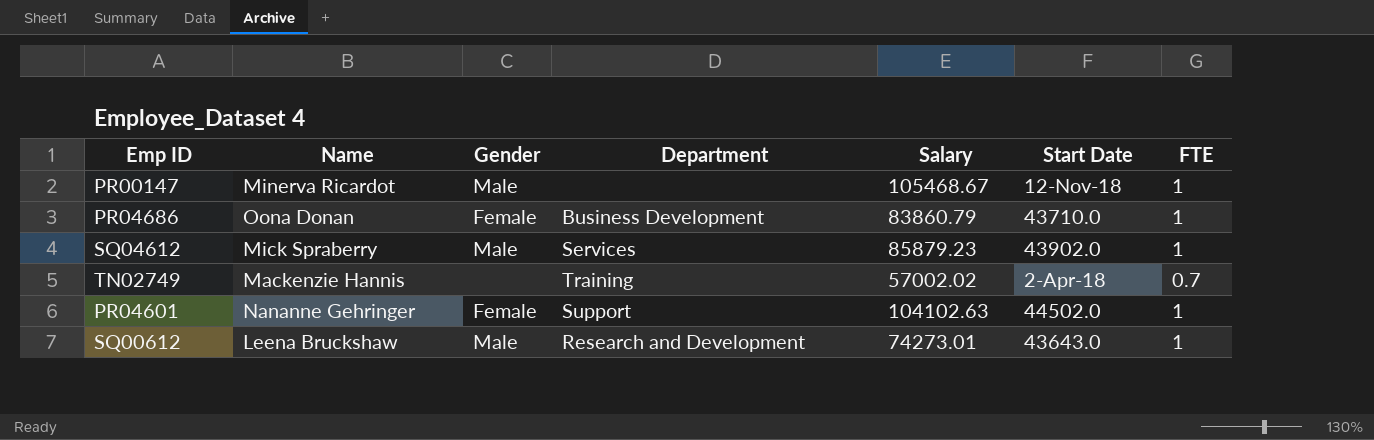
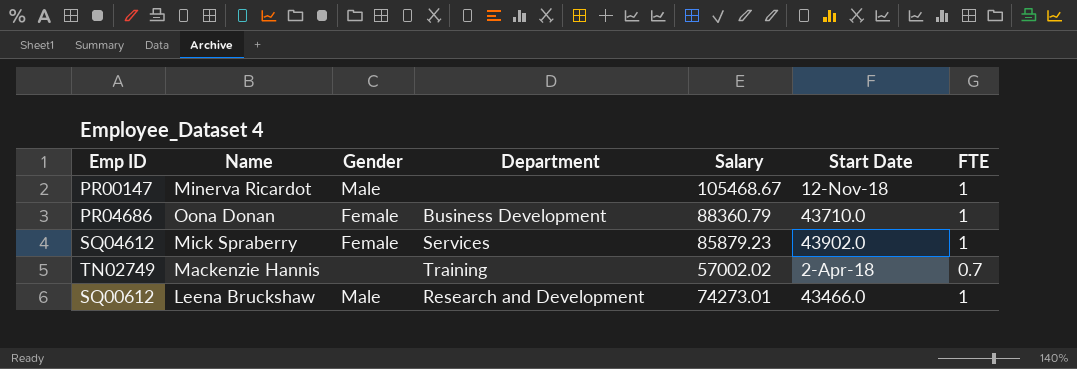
row PR04601: Nananne Gehringer | Female | Support | 104102.63 | 44502.0 | 1 -> none
PR04686 | Salary: 83860.79 -> 88360.79
SQ04612 | Gender: Male -> Female
SQ00612 | Start Date: 43643.0 -> 43466.0

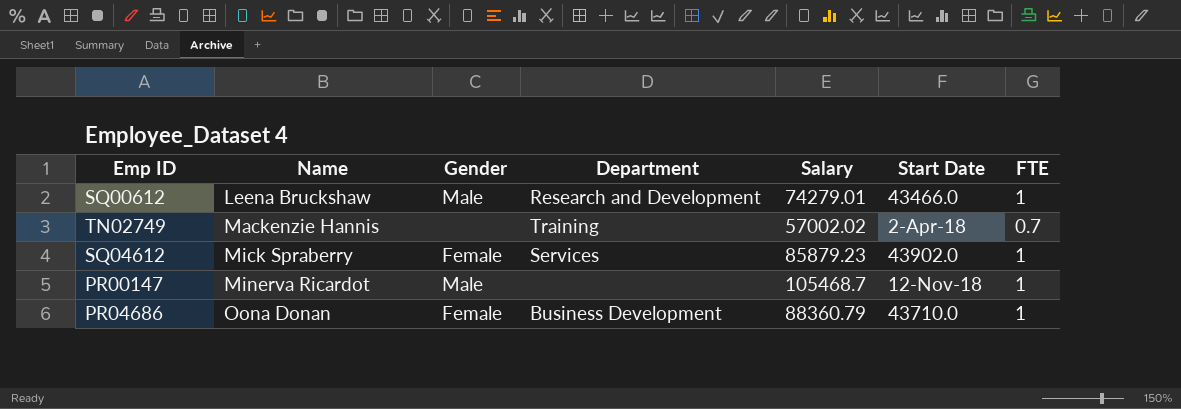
row order: none -> Name ascending
SQ00612 | Salary: 74273.01 -> 74279.01
PR00147 | Salary: 105468.67 -> 105468.7

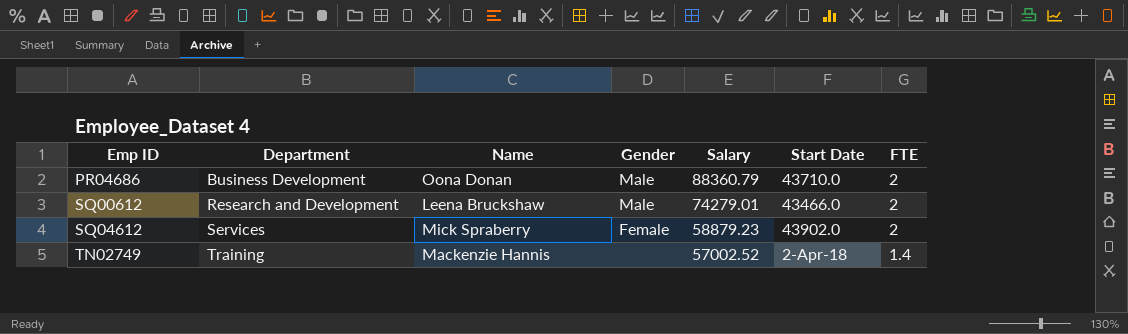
row order: Name ascending -> Emp ID ascending
column Department | position: 4 -> 2
row PR00147: Minerva Ricardot | Male | none | 105468.7 | 12-Nov-18 | 1 -> none
PR04686 | Gender: Female -> Male
PR04686 | FTE: 1 -> 2
SQ00612 | FTE: 1 -> 2
SQ04612 | Salary: 85879.23 -> 58879.23
SQ04612 | FTE: 1 -> 2
TN02749 | Salary: 57002.02 -> 57002.52
TN02749 | FTE: 0.7 -> 1.4

